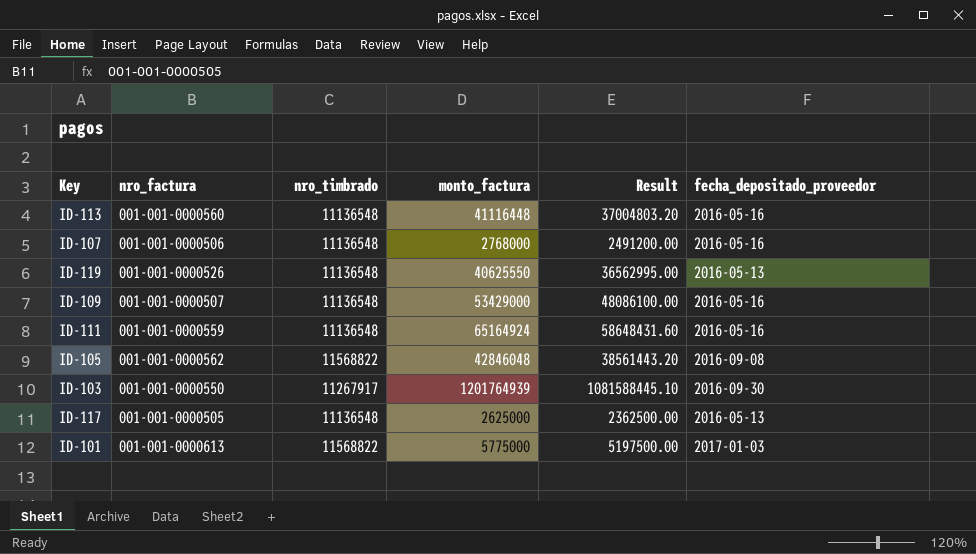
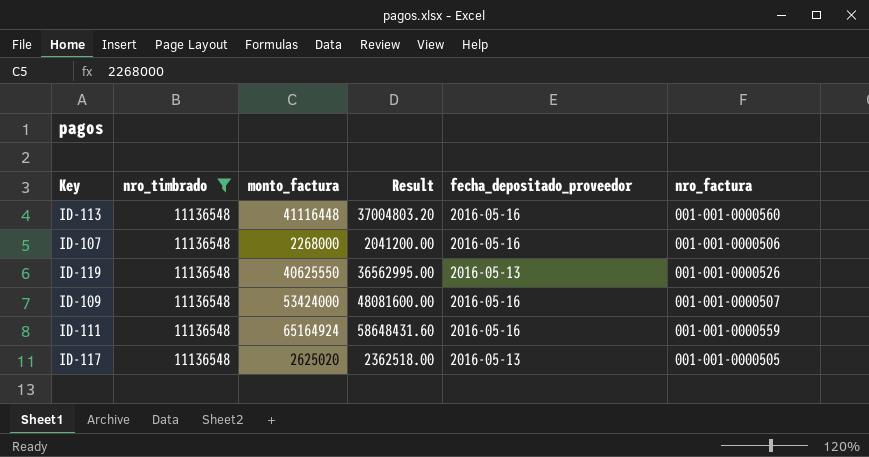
filter: none -> nro_timbrado = 11136548
column nro_factura | position: 2 -> 6
ID-107 | monto_factura: 2768000 -> 2268000
ID-107 | Result: 2491200.00 -> 2041200.00
ID-109 | monto_factura: 53429000 -> 53424000
ID-109 | Result: 48086100.00 -> 48081600.00
ID-117 | monto_factura: 2625000 -> 2625020
ID-117 | Result: 2362500.00 -> 2362518.00

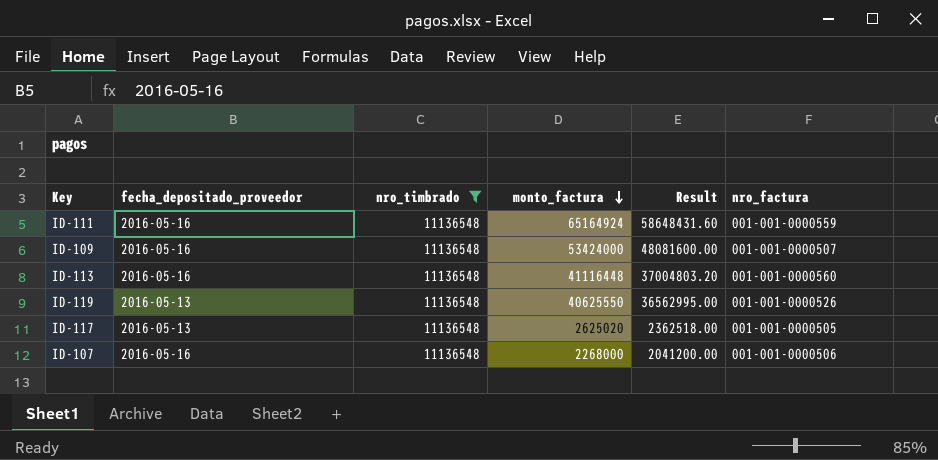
row order: none -> monto_factura descending
column fecha_depositado_proveedor | position: 5 -> 2

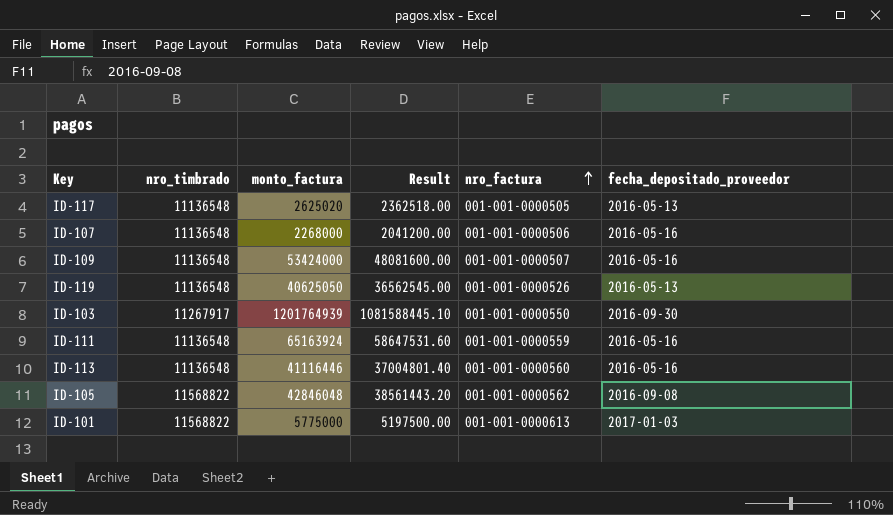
filter: nro_timbrado = 11136548 -> none
row order: monto_factura descending -> nro_factura ascending
column fecha_depositado_proveedor | position: 2 -> 6
ID-119 | monto_factura: 40625550 -> 40625050
ID-119 | Result: 36562995.00 -> 36562545.00
ID-111 | monto_factura: 65164924 -> 65163924
ID-111 | Result: 58648431.60 -> 58647531.60
ID-113 | monto_factura: 41116448 -> 41116446
ID-113 | Result: 37004803.20 -> 37004801.40

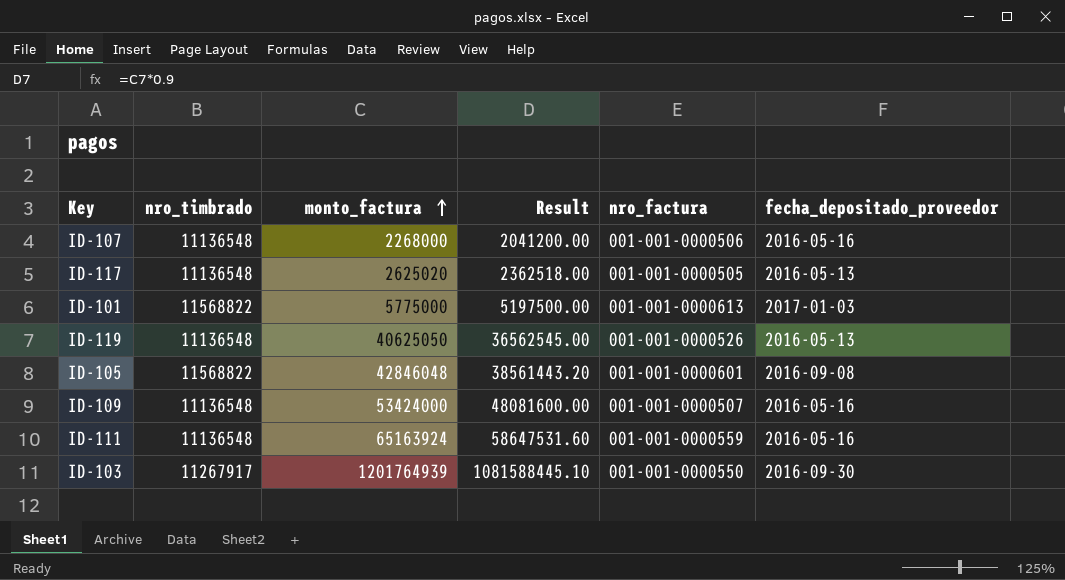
row order: nro_factura ascending -> monto_factura ascending
row ID-113: 11136548 | 41116446 | 37004801.40 | 001-001-0000560 | 2016-05-16 -> none
ID-105 | nro_factura: 001-001-0000562 -> 001-001-0000601

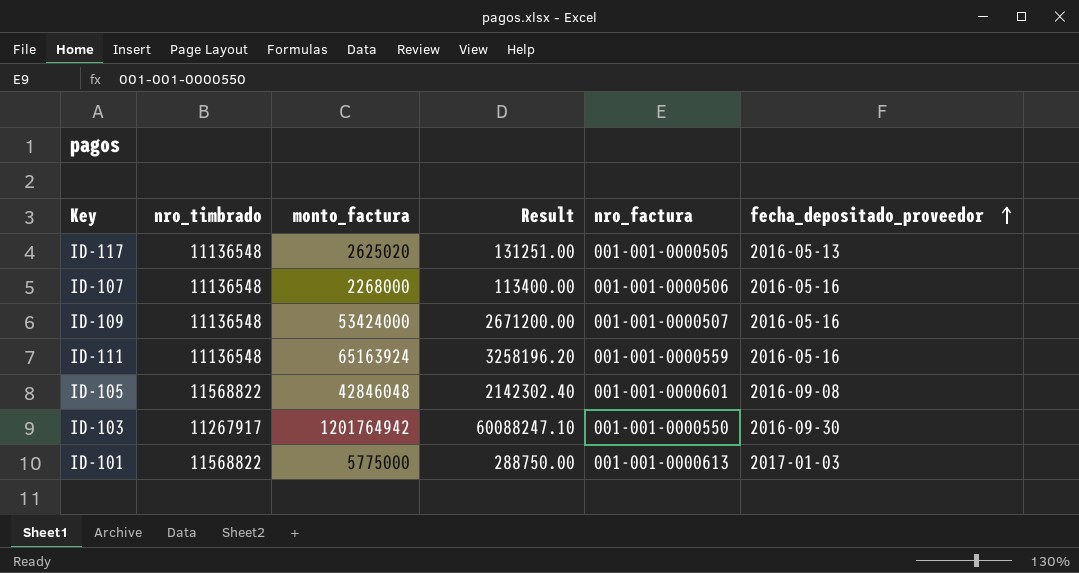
row order: monto_factura ascending -> fecha_depositado_proveedor ascending
column Result | formula: [monto_factura] * 0.9 -> [monto_factura] * 0.05
row ID-119: 11136548 | 40625050 | 36562545.00 | 001-001-0000526 | 2016-05-13 -> none
ID-103 | monto_factura: 1201764939 -> 1201764942

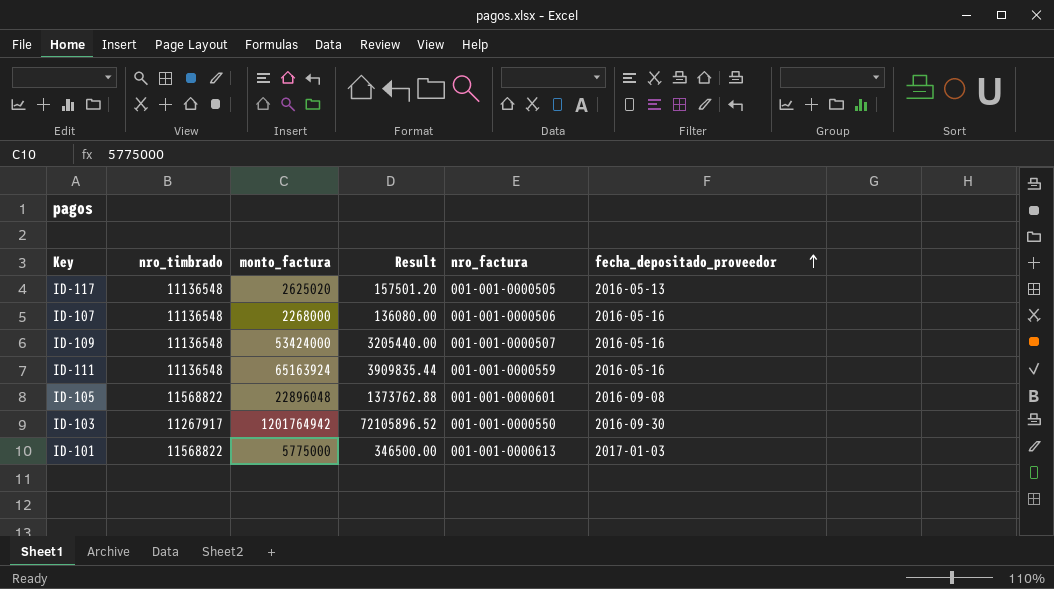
column Result | formula: [monto_factura] * 0.05 -> [monto_factura] * 0.06
ID-105 | monto_factura: 42846048 -> 22896048

